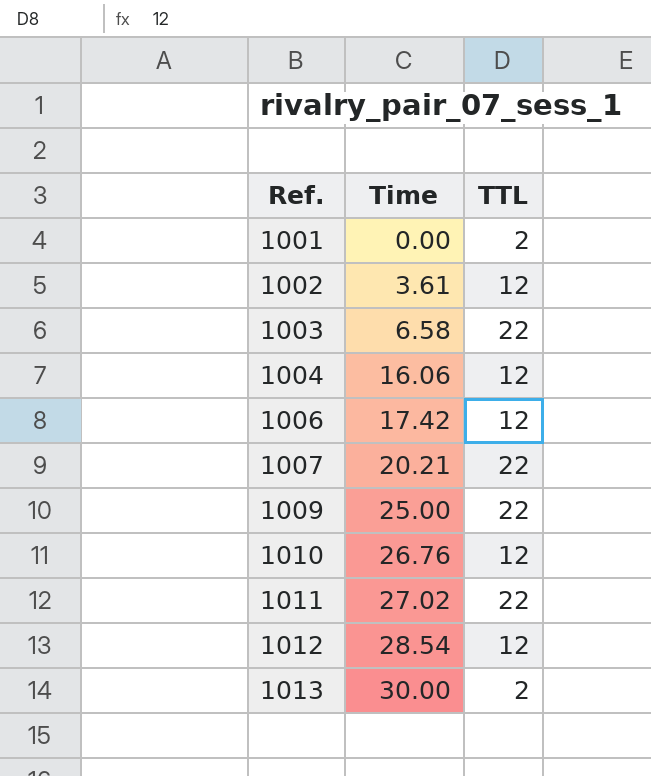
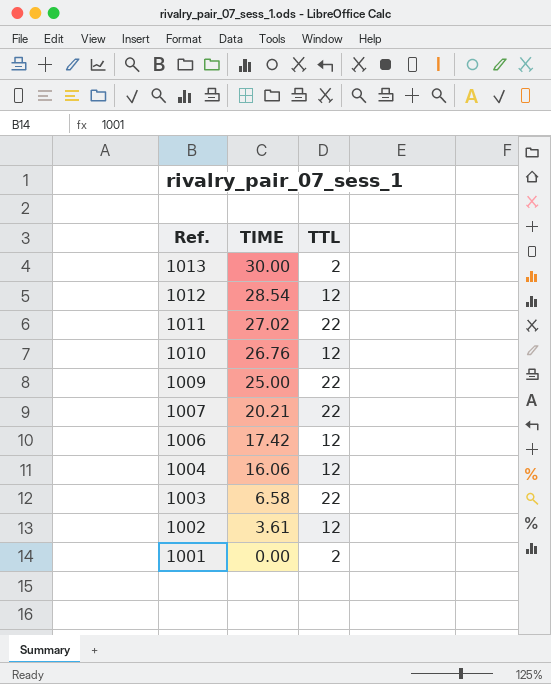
row order: Ref. ascending -> Ref. descending
column name: Time -> TIME

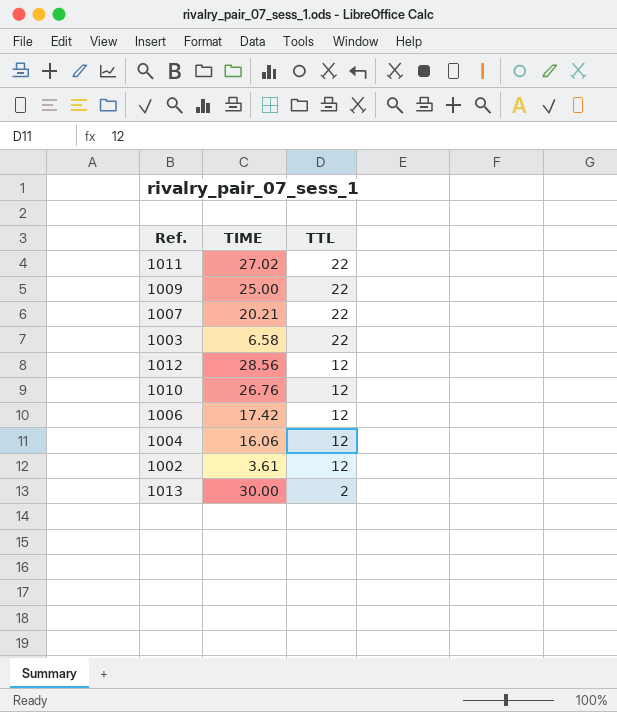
row order: Ref. descending -> TTL descending
row 1001: 0.00 | 2 -> none
1012 | TIME: 28.54 -> 28.56

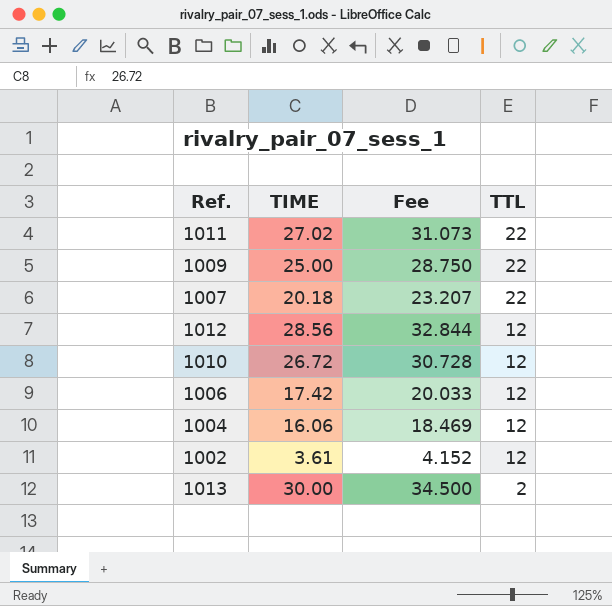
column Fee | formula: none -> [TIME] * 1.15
row 1003: 6.58 | 22 -> none
1007 | TIME: 20.21 -> 20.18
1010 | TIME: 26.76 -> 26.72

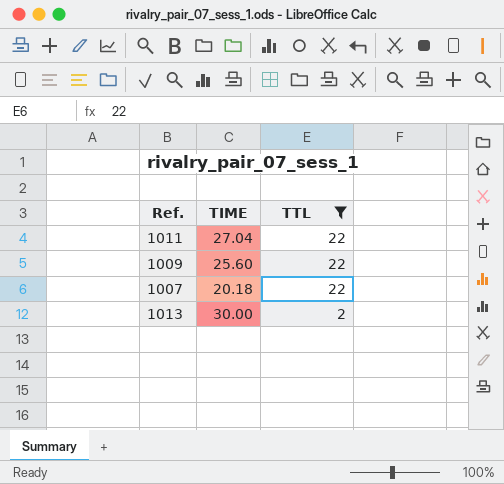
filter: none -> TTL != 12
column Fee | formula: [TIME] * 1.15 -> none
1011 | TIME: 27.02 -> 27.04
1009 | TIME: 25.00 -> 25.60

